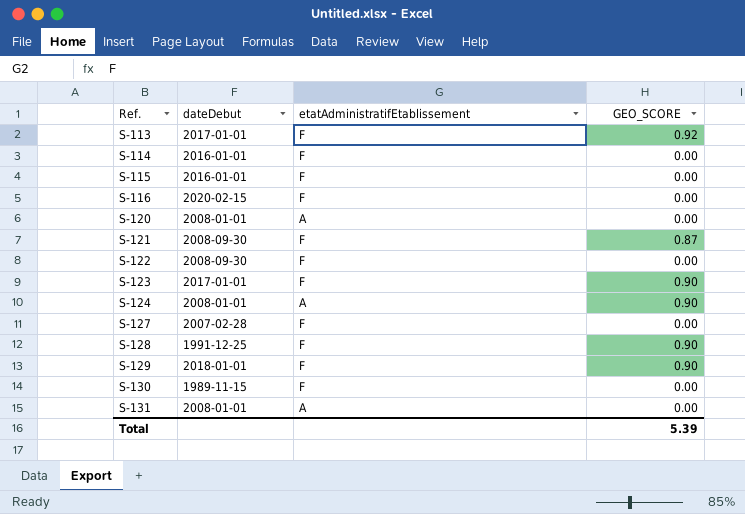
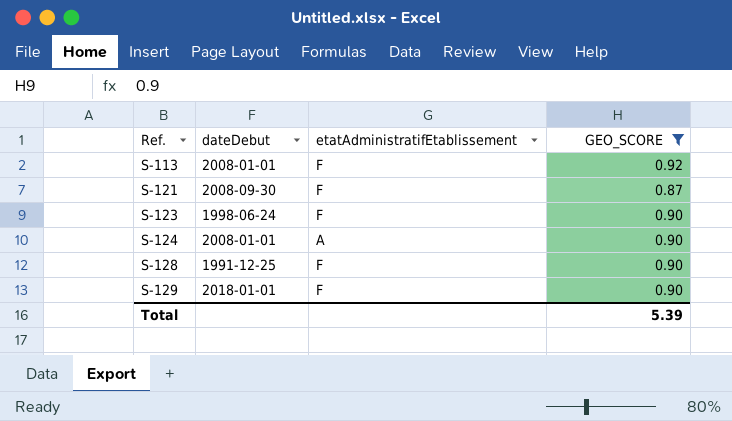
filter: none -> GEO_SCORE != 0.00
S-113 | dateDebut: 2017-01-01 -> 2008-01-01
S-123 | dateDebut: 2017-01-01 -> 1998-06-24

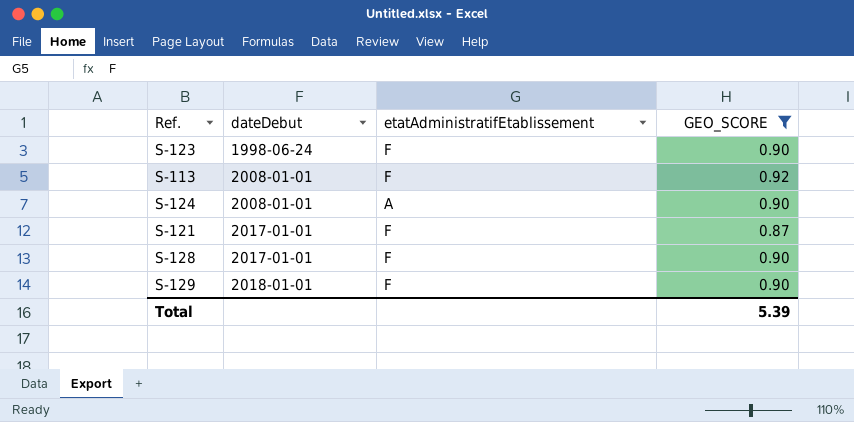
row order: Ref. ascending -> dateDebut ascending
S-121 | dateDebut: 2008-09-30 -> 2017-01-01
S-128 | dateDebut: 1991-12-25 -> 2017-01-01

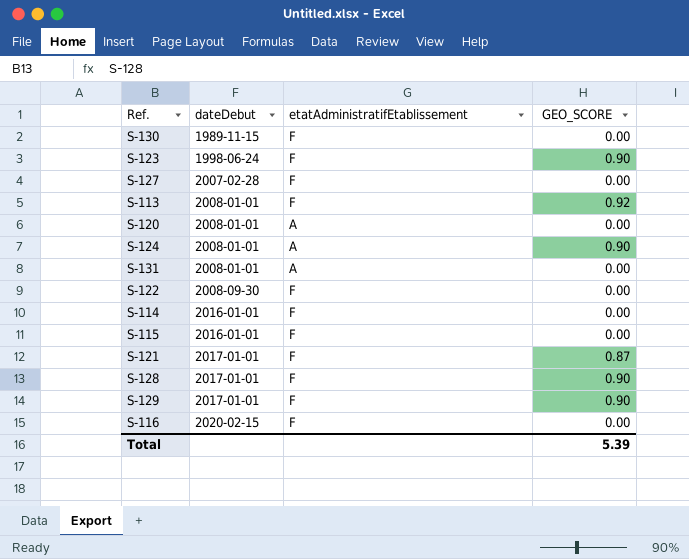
filter: GEO_SCORE != 0.00 -> none
S-129 | dateDebut: 2018-01-01 -> 2017-01-01

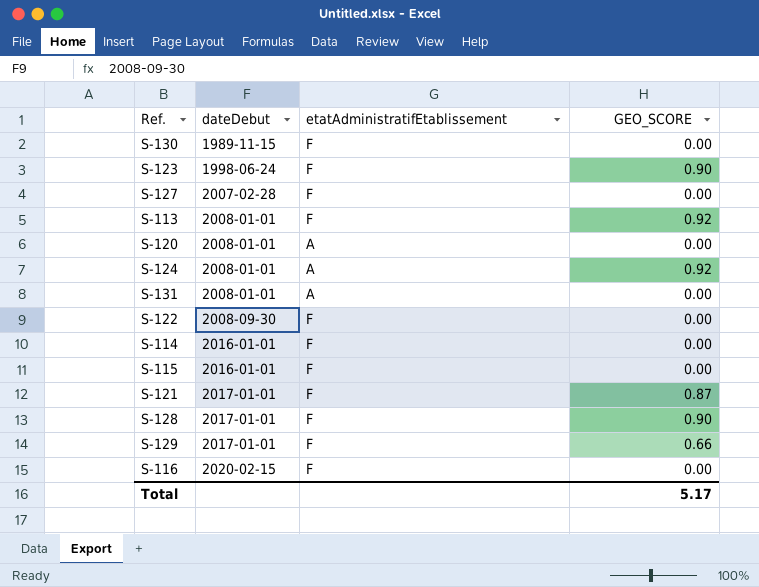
S-124 | GEO_SCORE: 0.90 -> 0.92
S-129 | GEO_SCORE: 0.90 -> 0.66
Total | GEO_SCORE: 5.39 -> 5.17

